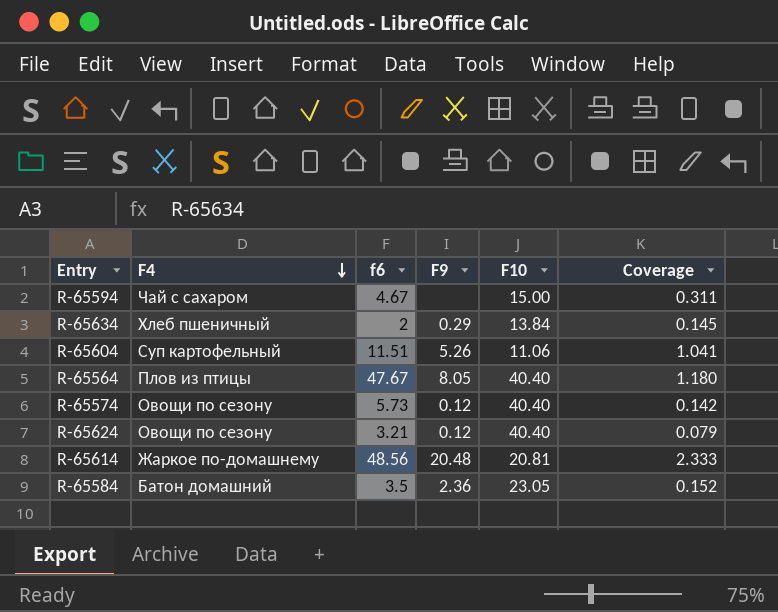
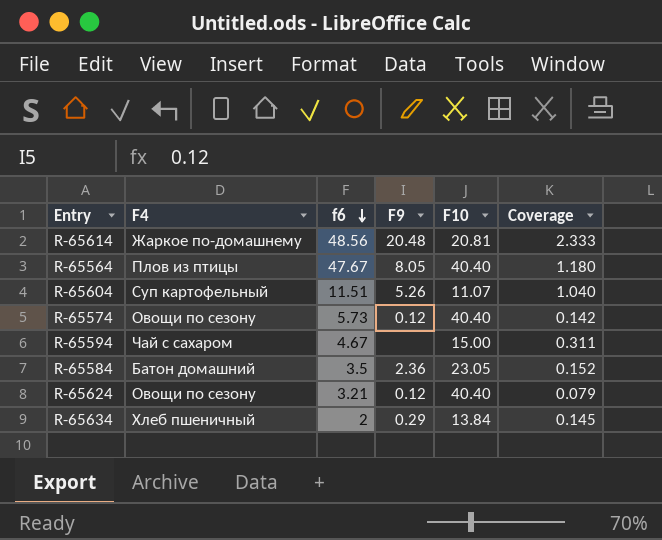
row order: F4 descending -> f6 descending
R-65604 | F10: 11.06 -> 11.07
R-65604 | Coverage: 1.041 -> 1.040

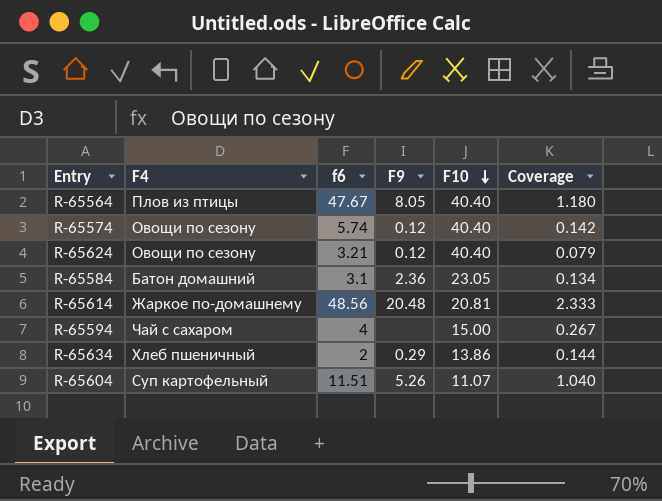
row order: f6 descending -> F10 descending
R-65574 | f6: 5.73 -> 5.74
R-65584 | f6: 3.5 -> 3.1
R-65584 | Coverage: 0.152 -> 0.134
R-65594 | f6: 4.67 -> 4
R-65594 | Coverage: 0.311 -> 0.267
R-65634 | F10: 13.84 -> 13.86
R-65634 | Coverage: 0.145 -> 0.144

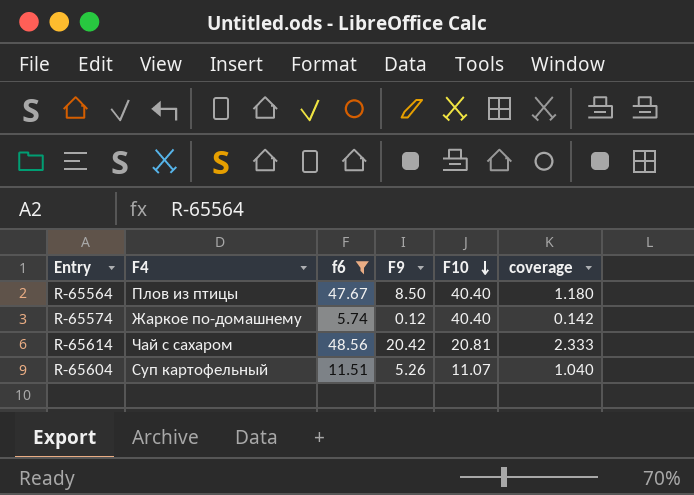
filter: none -> f6 >= 5.74
column name: Coverage -> coverage
R-65564 | F9: 8.05 -> 8.50
R-65574 | F4: Овощи по сезону -> Жаркое по-домашнему
R-65614 | F4: Жаркое по-домашнему -> Чай с сахаром
R-65614 | F9: 20.48 -> 20.42

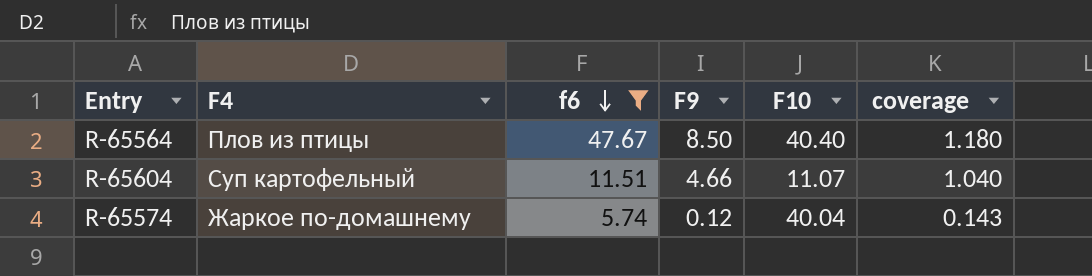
row order: F10 descending -> f6 descending
row R-65614: Чай с сахаром | 48.56 | 20.42 | 20.81 | 2.333 -> none
R-65604 | F9: 5.26 -> 4.66
R-65574 | F10: 40.40 -> 40.04
R-65574 | coverage: 0.142 -> 0.143

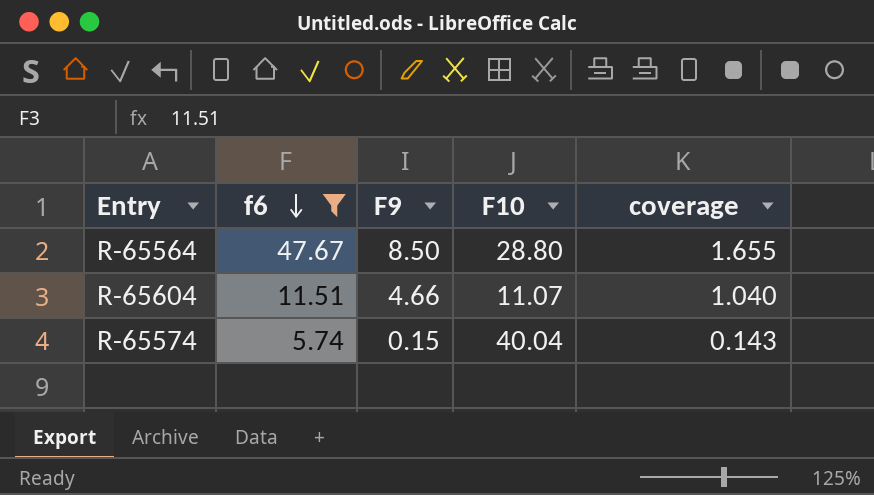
column F4 | position: 2 -> none
R-65564 | F10: 40.40 -> 28.80
R-65564 | coverage: 1.180 -> 1.655
R-65574 | F9: 0.12 -> 0.15

